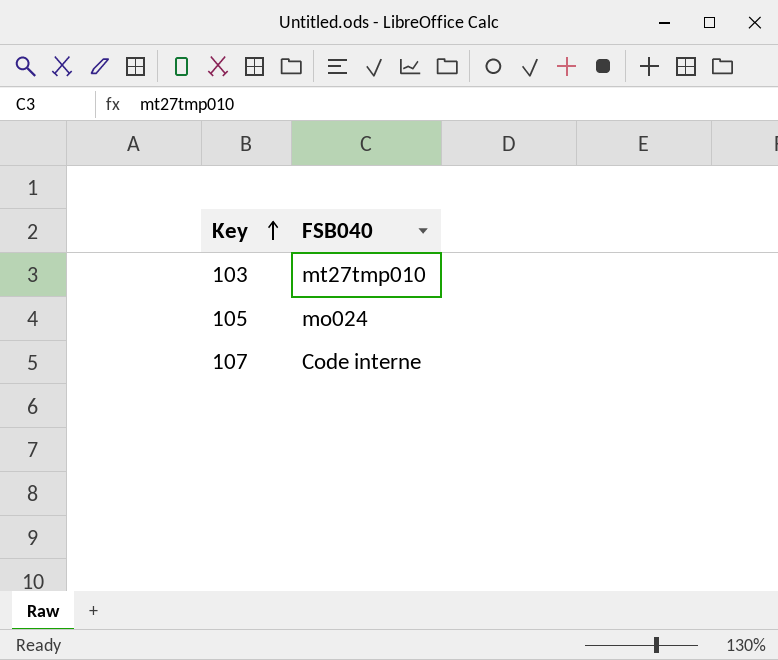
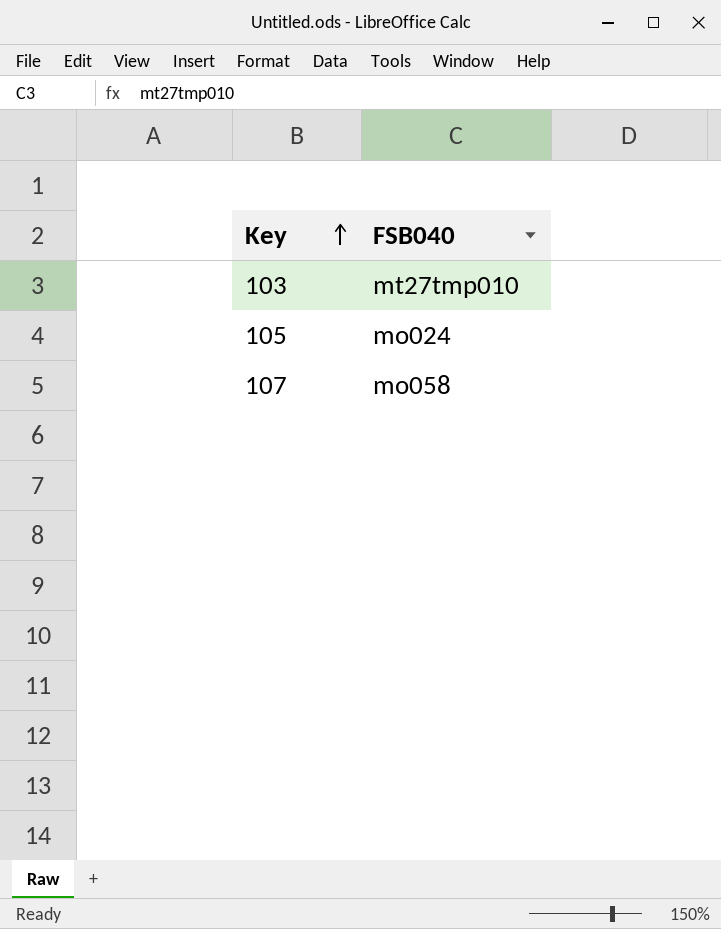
107 | FSB040: Code interne -> mo058

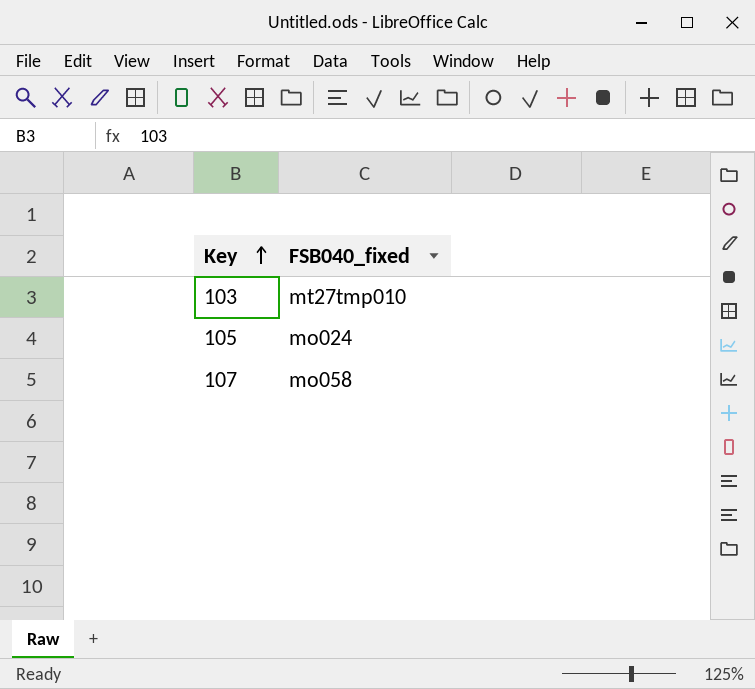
column name: FSB040 -> FSB040_fixed

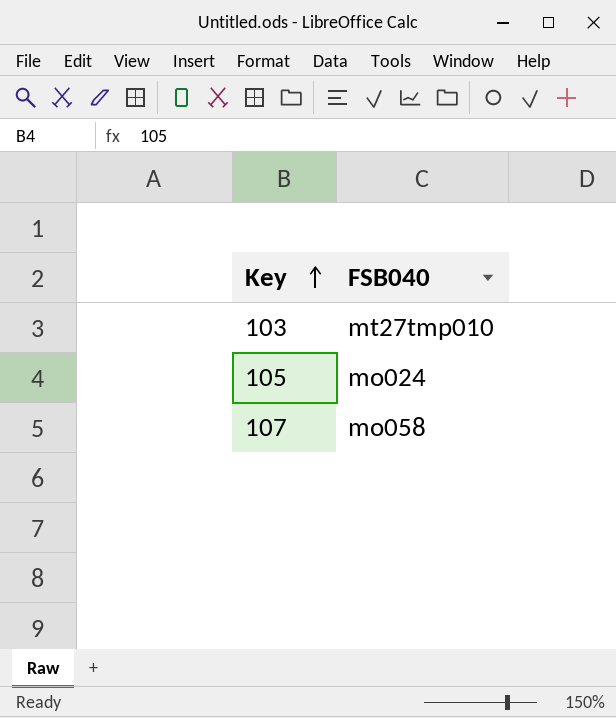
column name: FSB040_fixed -> FSB040

